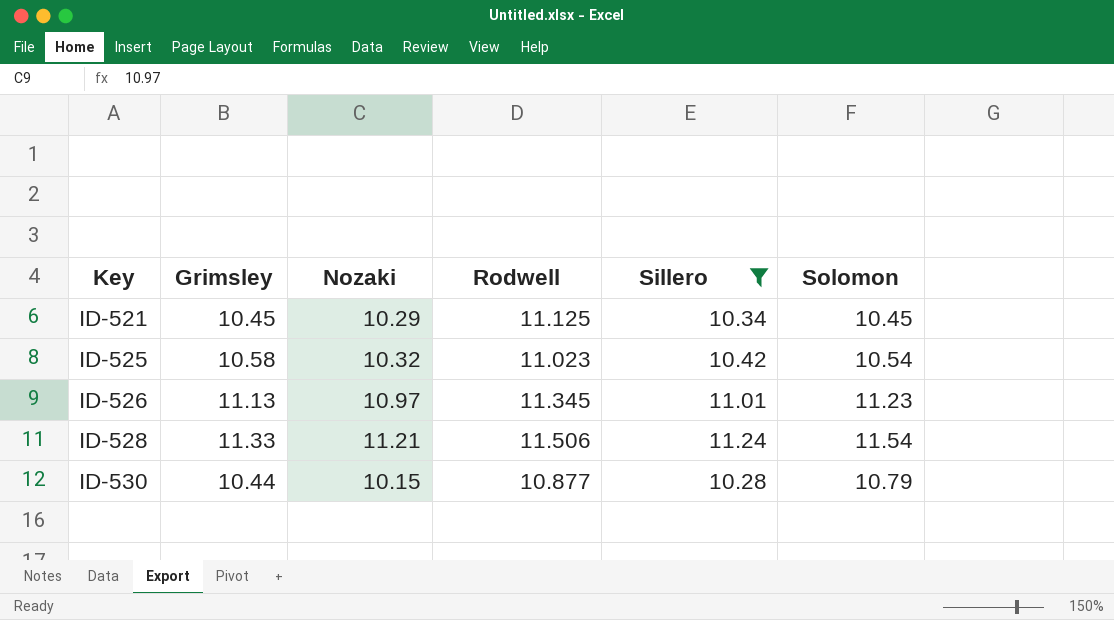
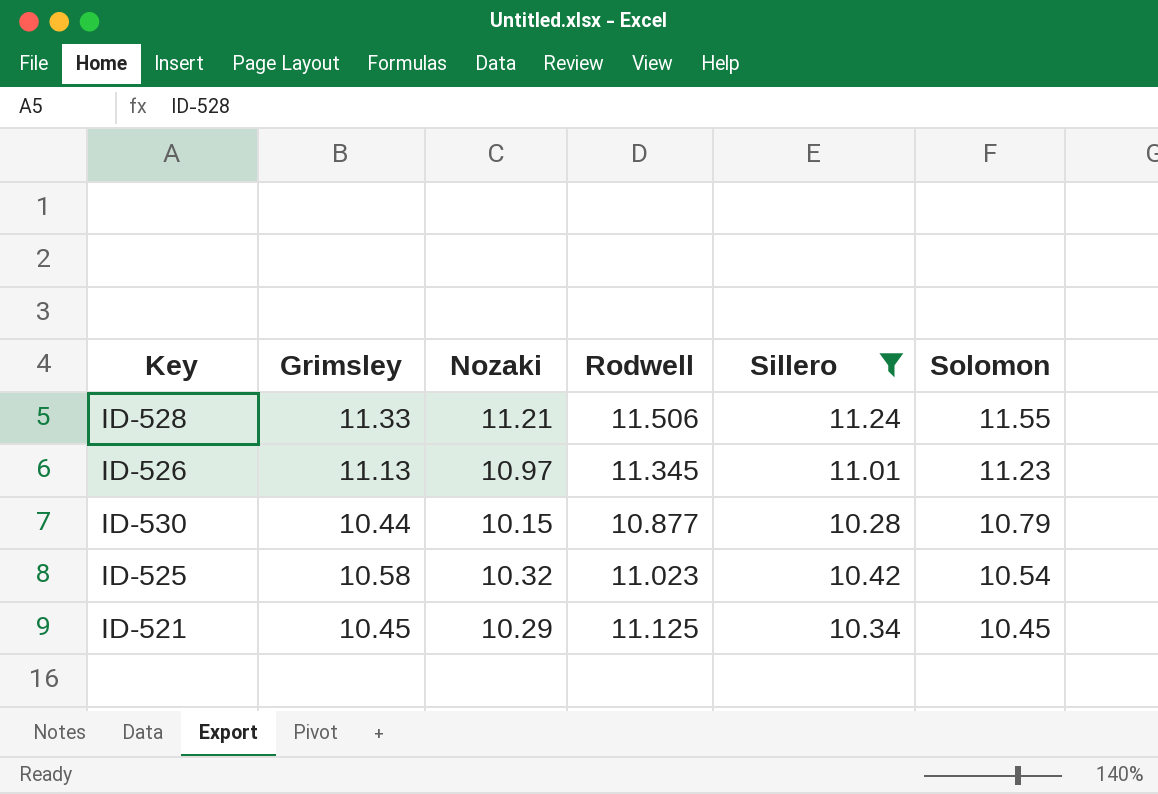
row order: Key ascending -> Solomon descending
ID-528 | Solomon: 11.54 -> 11.55

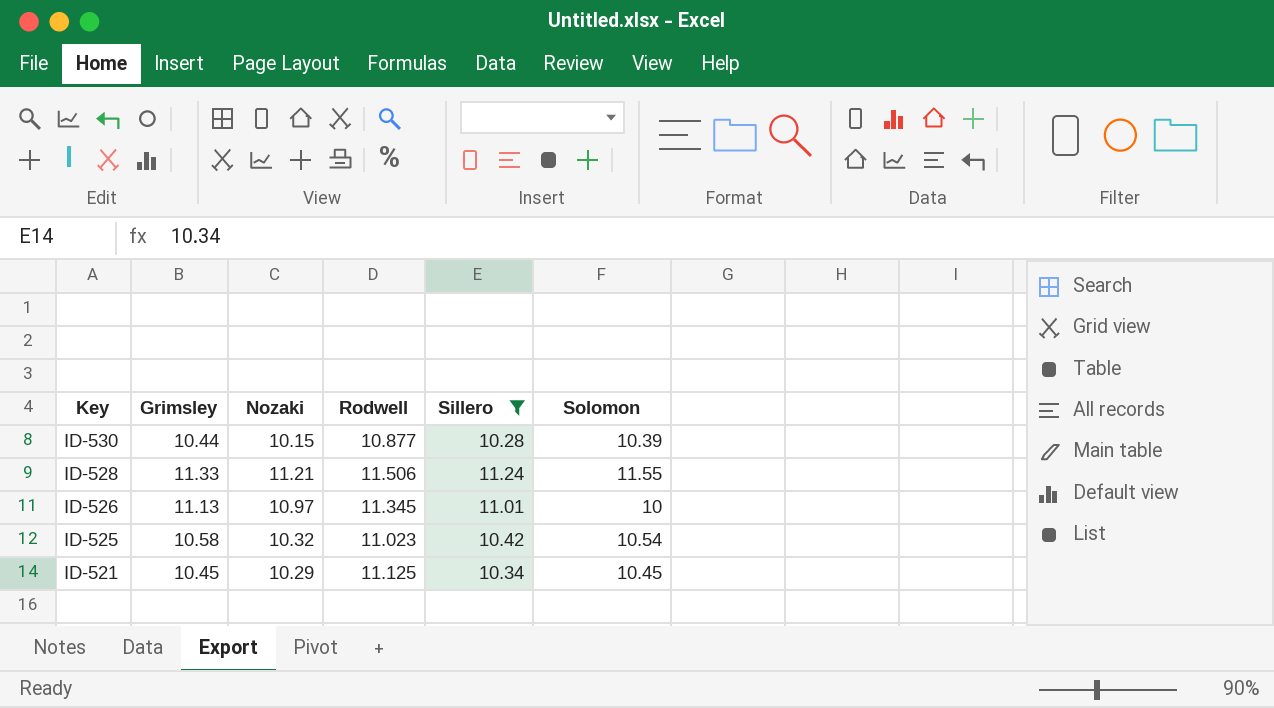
row order: Solomon descending -> Key descending
ID-530 | Solomon: 10.79 -> 10.39
ID-526 | Solomon: 11.23 -> 10

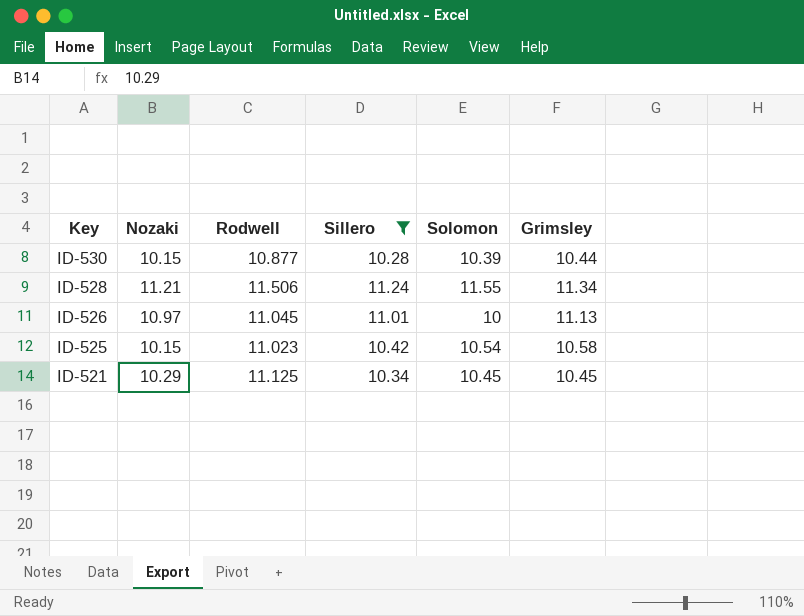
column Grimsley | position: 2 -> 6
ID-528 | Grimsley: 11.33 -> 11.34
ID-526 | Rodwell: 11.345 -> 11.045
ID-525 | Nozaki: 10.32 -> 10.15

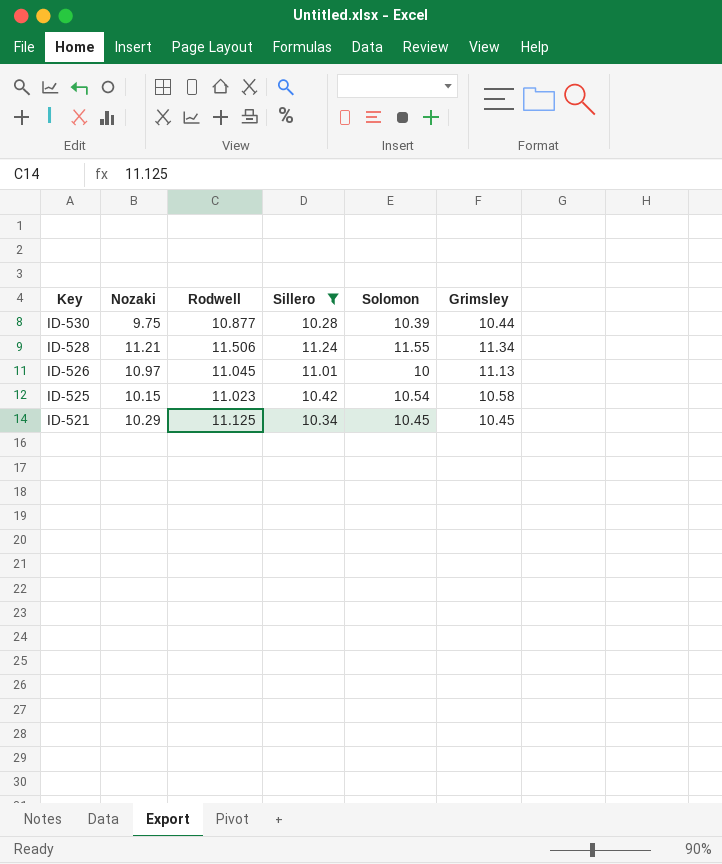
ID-530 | Nozaki: 10.15 -> 9.75

